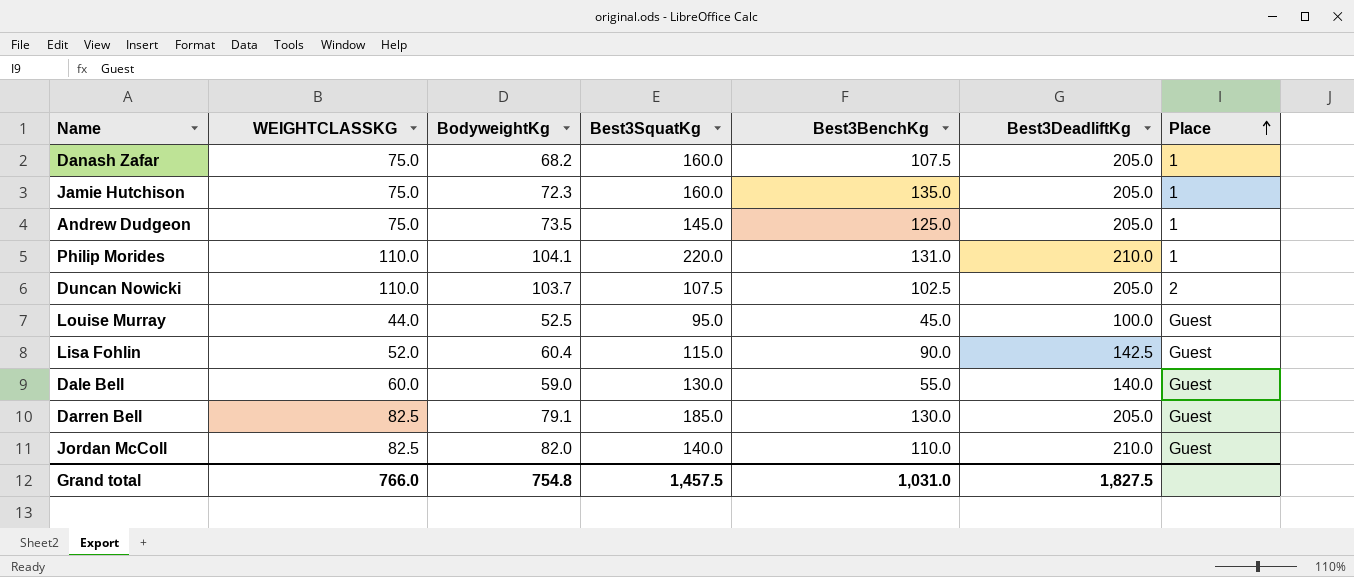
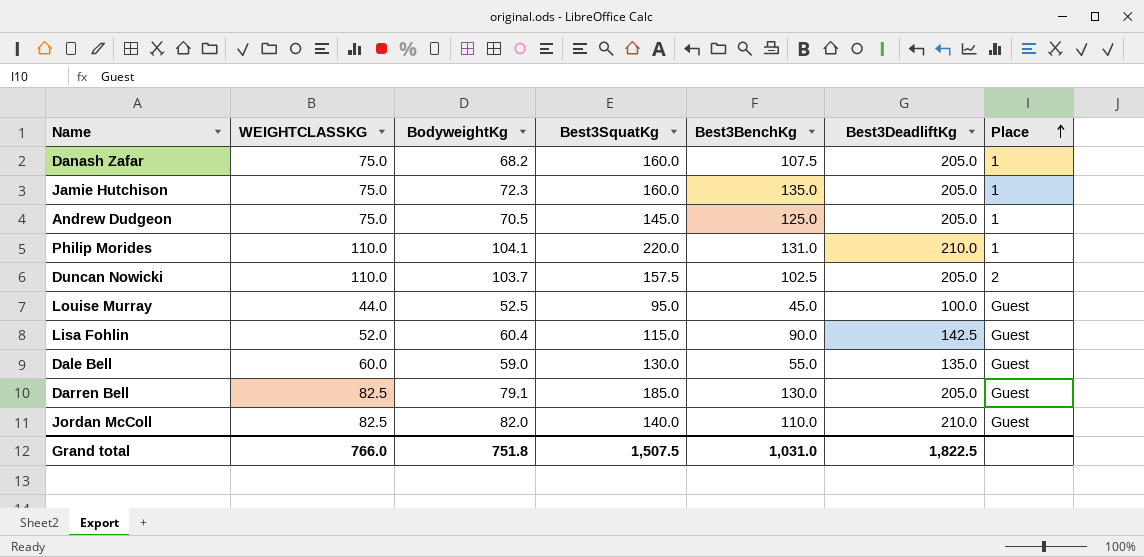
Andrew Dudgeon | BodyweightKg: 73.5 -> 70.5
Duncan Nowicki | Best3SquatKg: 107.5 -> 157.5
Dale Bell | Best3DeadliftKg: 140.0 -> 135.0
Grand total | BodyweightKg: 754.8 -> 751.8
Grand total | Best3SquatKg: 1,457.5 -> 1,507.5
Grand total | Best3DeadliftKg: 1,827.5 -> 1,822.5

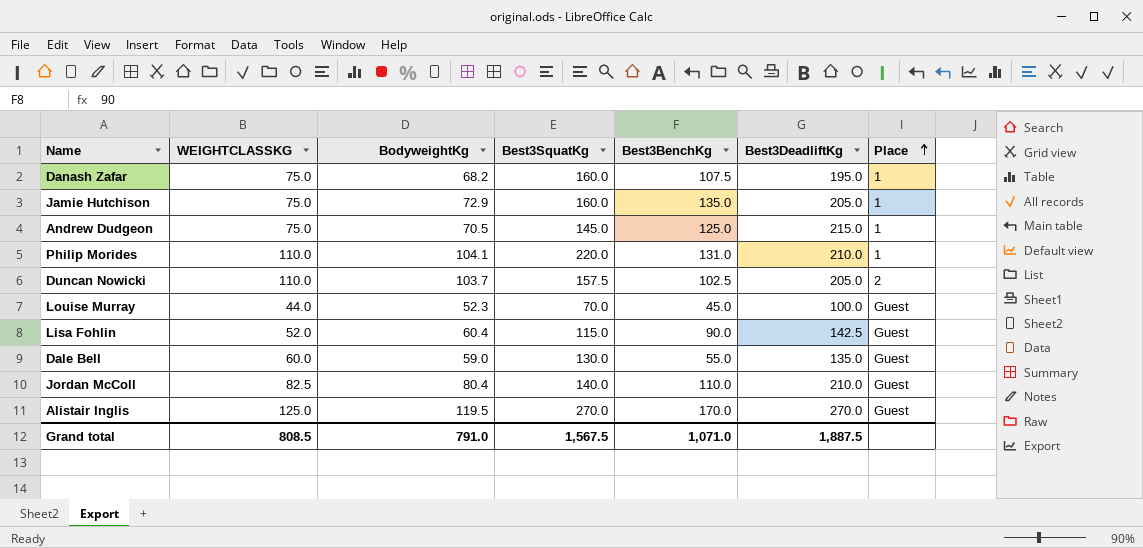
row Darren Bell: 82.5 | 79.1 | 185.0 | 130.0 | 205.0 | Guest -> none
Danash Zafar | Best3DeadliftKg: 205.0 -> 195.0
Jamie Hutchison | BodyweightKg: 72.3 -> 72.9
Andrew Dudgeon | Best3DeadliftKg: 205.0 -> 215.0
Louise Murray | BodyweightKg: 52.5 -> 52.3
Louise Murray | Best3SquatKg: 95.0 -> 70.0
Jordan McColl | BodyweightKg: 82.0 -> 80.4
row Alistair Inglis: none -> 125.0 | 119.5 | 270.0 | 170.0 | 270.0 | Guest
Grand total | WEIGHTCLASSKG: 766.0 -> 808.5
Grand total | BodyweightKg: 751.8 -> 791.0
Grand total | Best3SquatKg: 1,507.5 -> 1,567.5
Grand total | Best3BenchKg: 1,031.0 -> 1,071.0
Grand total | Best3DeadliftKg: 1,822.5 -> 1,887.5

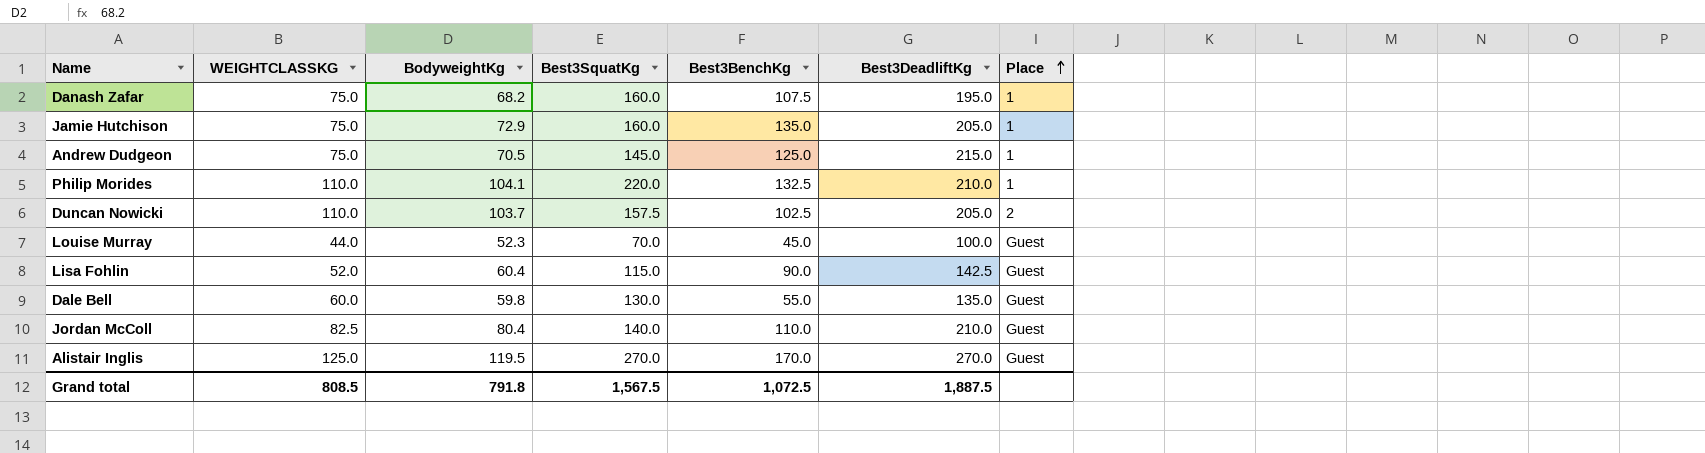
Philip Morides | Best3BenchKg: 131.0 -> 132.5
Dale Bell | BodyweightKg: 59.0 -> 59.8
Grand total | BodyweightKg: 791.0 -> 791.8
Grand total | Best3BenchKg: 1,071.0 -> 1,072.5

